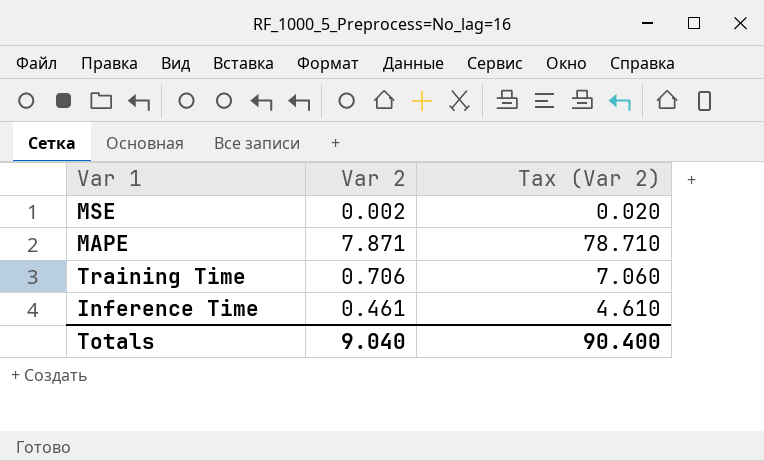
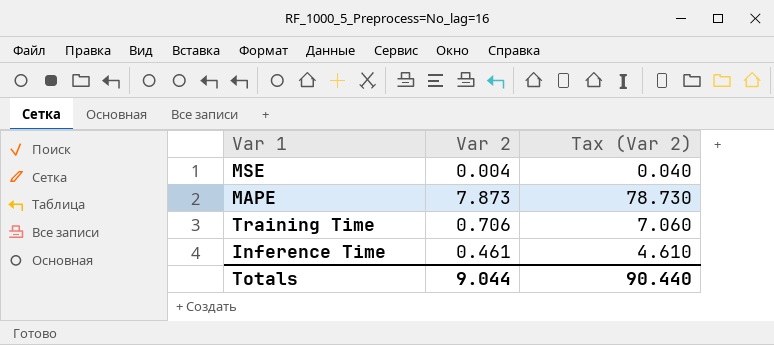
MSE | Var 2: 0.002 -> 0.004
MSE | Tax (Var 2): 0.020 -> 0.040
MAPE | Var 2: 7.871 -> 7.873
MAPE | Tax (Var 2): 78.710 -> 78.730
Totals | Var 2: 9.040 -> 9.044
Totals | Tax (Var 2): 90.400 -> 90.440

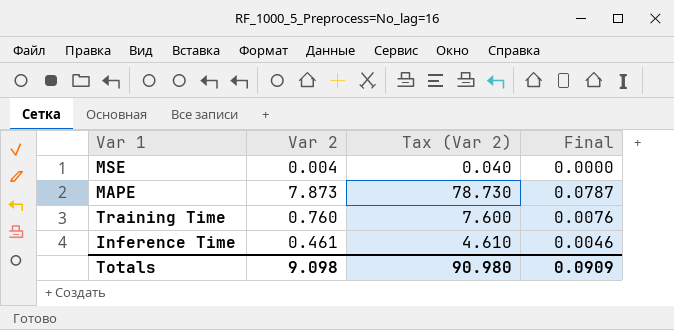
column Final | formula: none -> [Var 2] * 0.01
Training Time | Var 2: 0.706 -> 0.760
Training Time | Tax (Var 2): 7.060 -> 7.600
Totals | Var 2: 9.044 -> 9.098
Totals | Tax (Var 2): 90.440 -> 90.980

